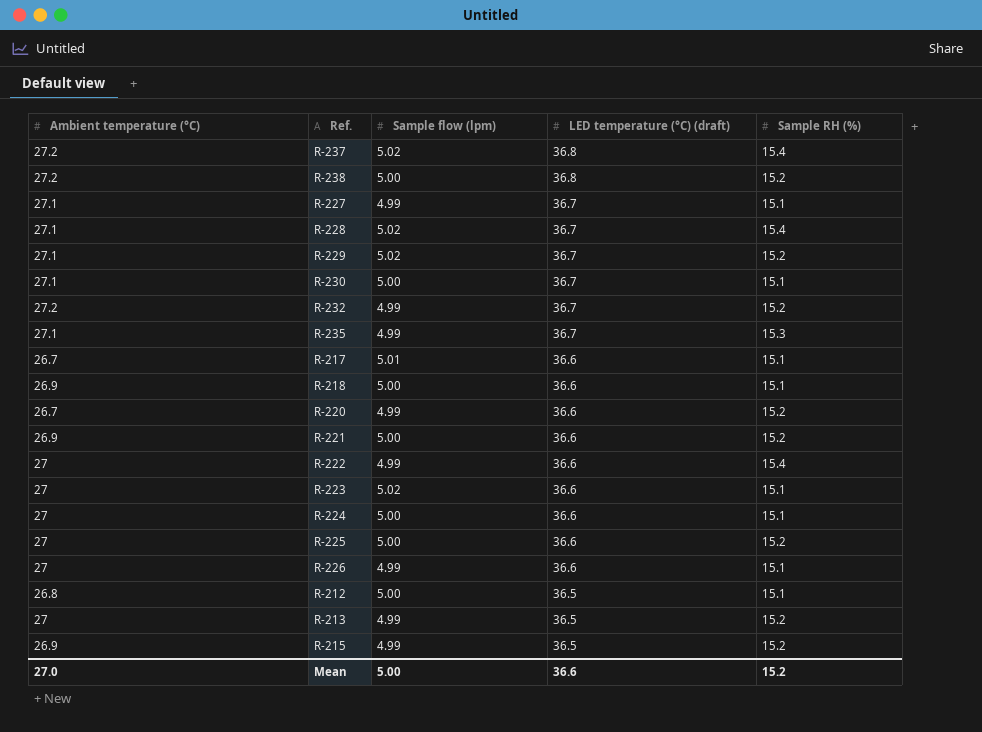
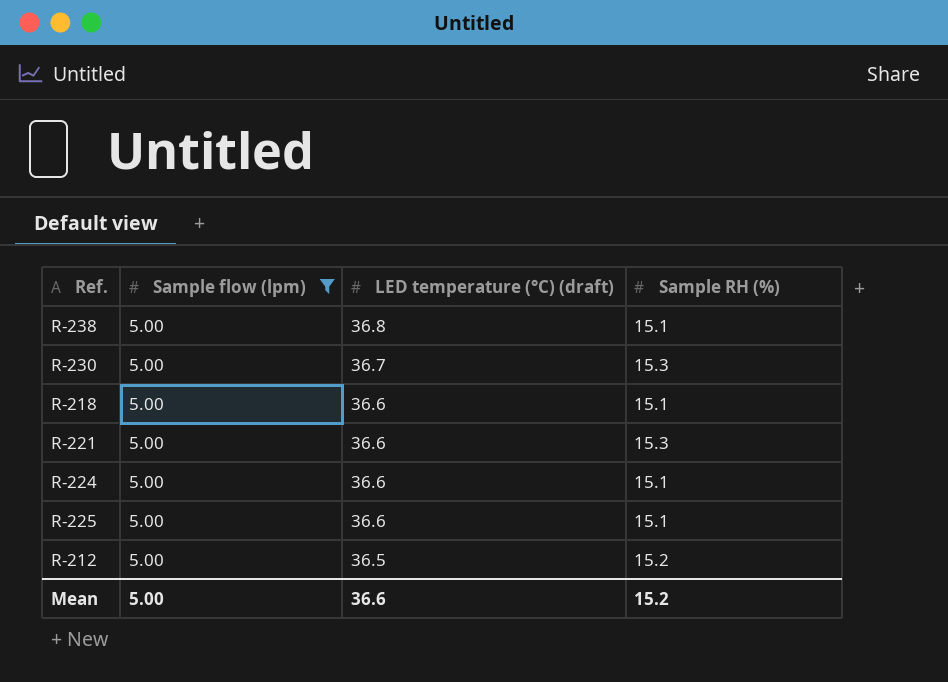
filter: none -> Sample flow (lpm) = 5.00
column Ambient temperature (°C) | position: 1 -> none
R-238 | Sample RH (%): 15.2 -> 15.1
R-230 | Sample RH (%): 15.1 -> 15.3
R-221 | Sample RH (%): 15.2 -> 15.3
R-225 | Sample RH (%): 15.2 -> 15.1
R-212 | Sample RH (%): 15.1 -> 15.2

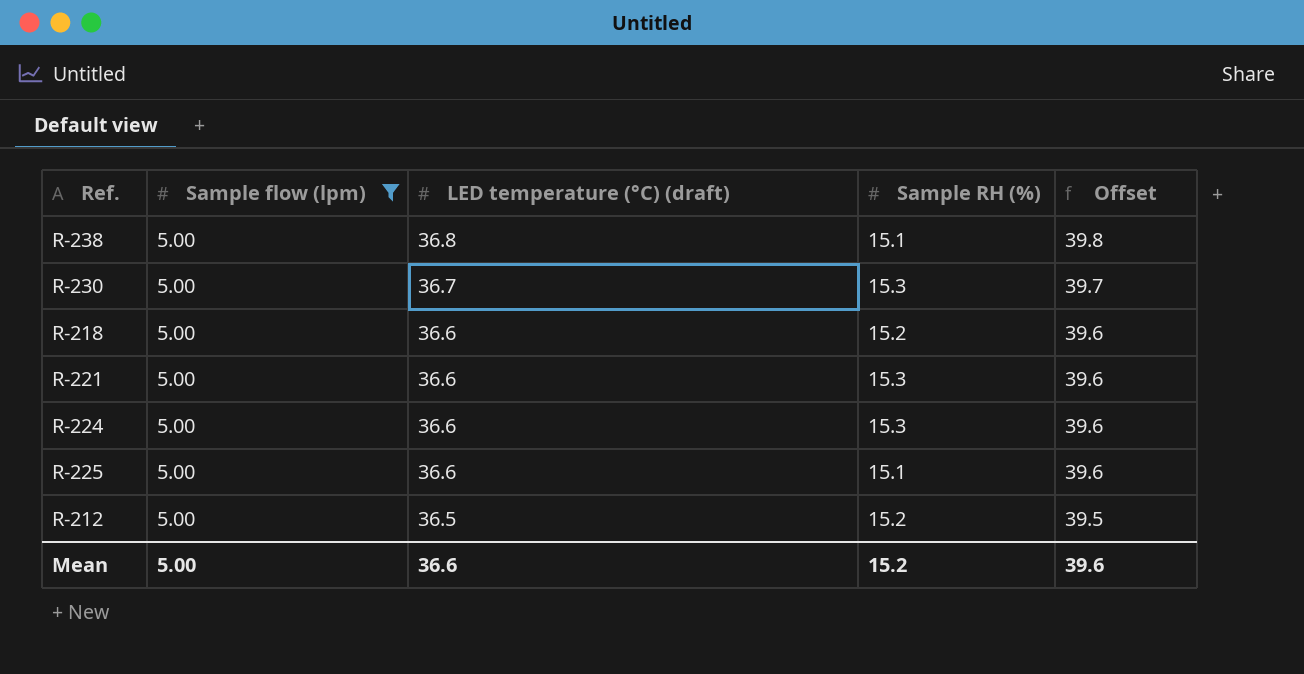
column Offset | formula: none -> [LED temperature (°C) (draft)] + 3
R-218 | Sample RH (%): 15.1 -> 15.2
R-224 | Sample RH (%): 15.1 -> 15.3

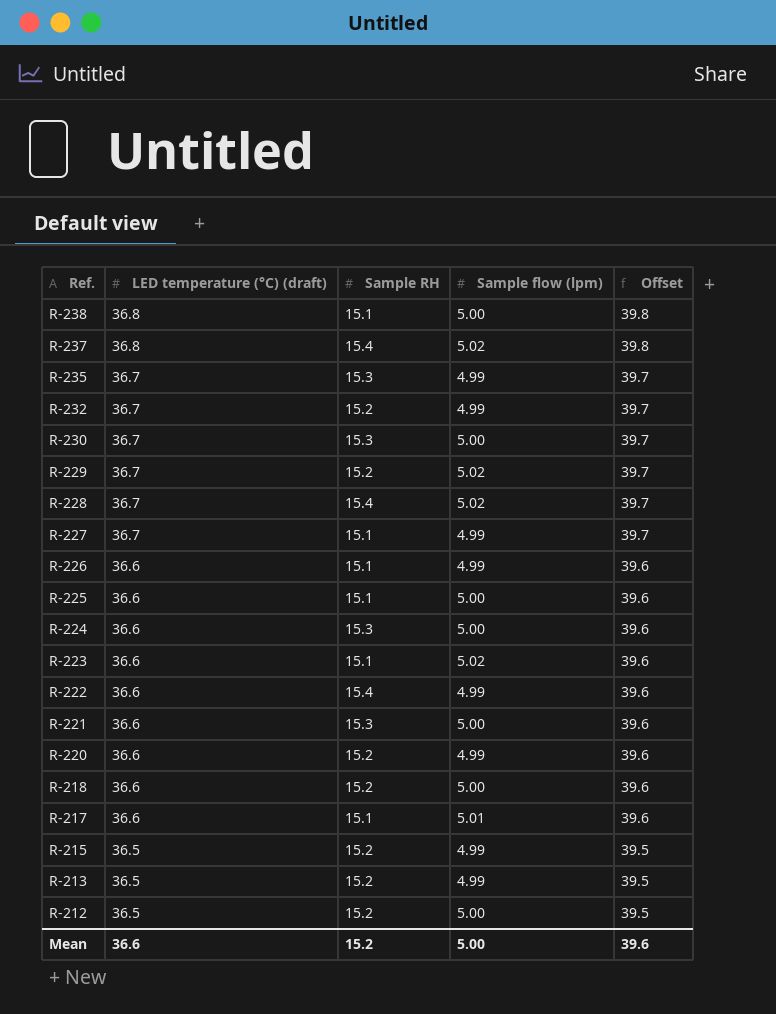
filter: Sample flow (lpm) = 5.00 -> none
row order: LED temperature (°C) (draft) descending -> Ref. descending
column name: Sample RH (%) -> Sample RH
column Sample flow (lpm) | position: 2 -> 4

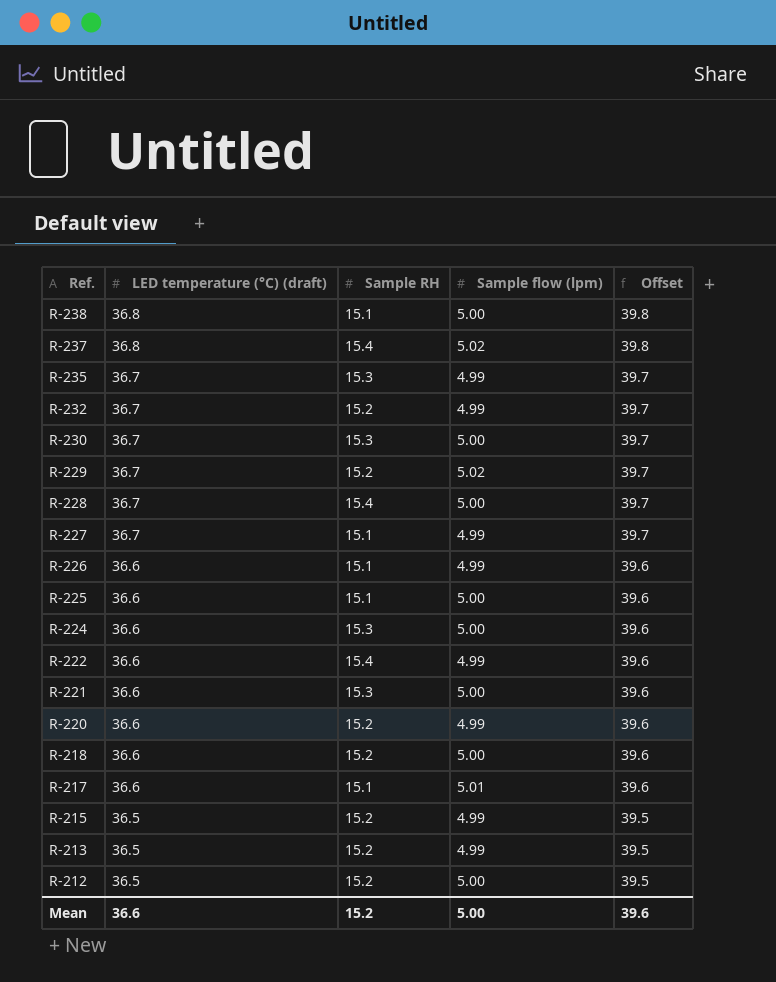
row R-223: 36.6 | 15.1 | 5.02 | 39.6 -> none
R-228 | Sample flow (lpm): 5.02 -> 5.00

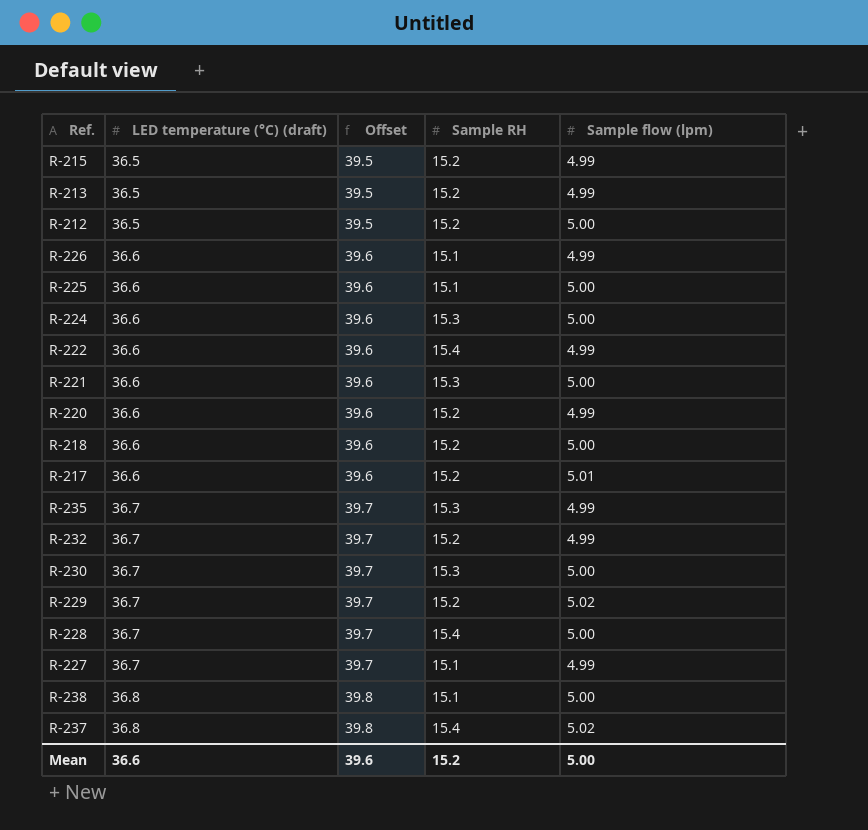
row order: Ref. descending -> LED temperature (°C) (draft) ascending
column Offset | position: 5 -> 3
R-217 | Sample RH: 15.1 -> 15.2

